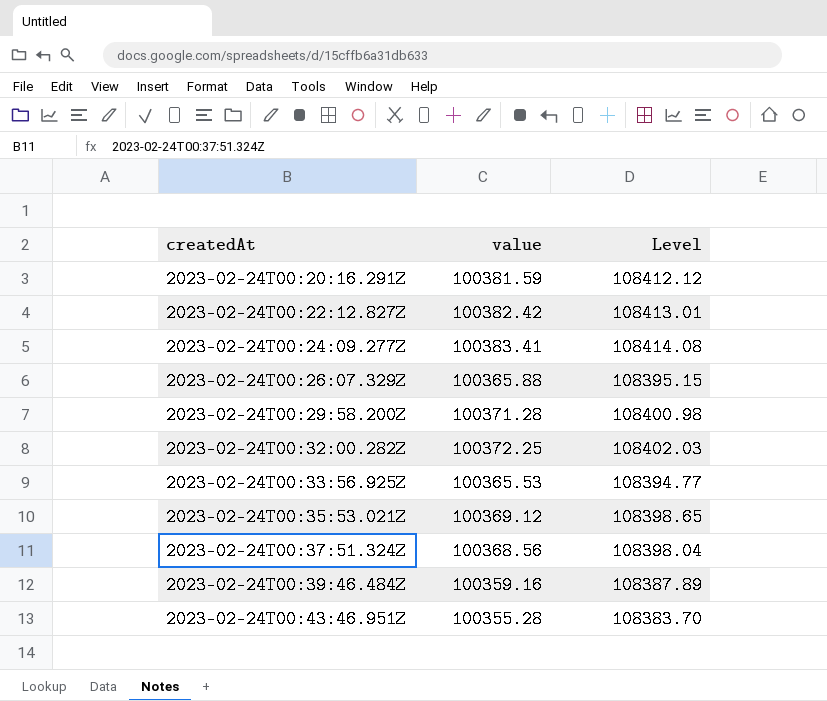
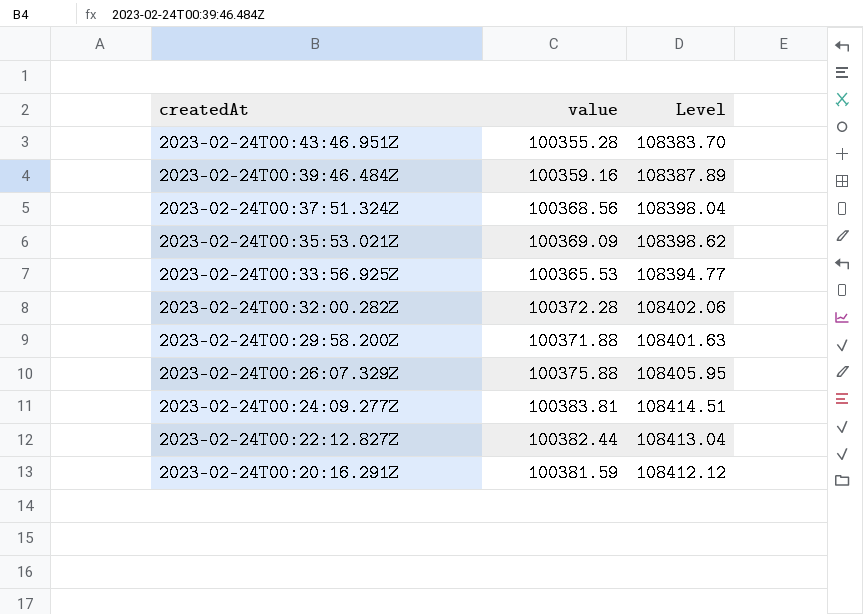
row order: createdAt ascending -> createdAt descending
2023-02-24T00:35:53.021Z | value: 100369.12 -> 100369.09
2023-02-24T00:35:53.021Z | Level: 108398.65 -> 108398.62
2023-02-24T00:32:00.282Z | value: 100372.25 -> 100372.28
2023-02-24T00:32:00.282Z | Level: 108402.03 -> 108402.06
2023-02-24T00:29:58.200Z | value: 100371.28 -> 100371.88
2023-02-24T00:29:58.200Z | Level: 108400.98 -> 108401.63
2023-02-24T00:26:07.329Z | value: 100365.88 -> 100375.88
2023-02-24T00:26:07.329Z | Level: 108395.15 -> 108405.95
2023-02-24T00:24:09.277Z | value: 100383.41 -> 100383.81
2023-02-24T00:24:09.277Z | Level: 108414.08 -> 108414.51
2023-02-24T00:22:12.827Z | value: 100382.42 -> 100382.44
2023-02-24T00:22:12.827Z | Level: 108413.01 -> 108413.04

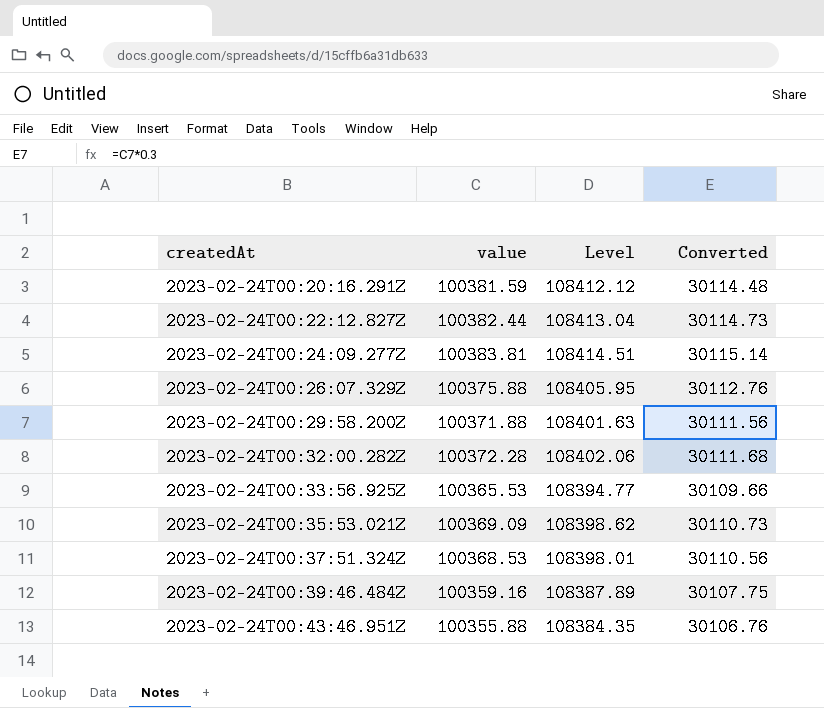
row order: createdAt descending -> createdAt ascending
column Converted | formula: none -> [value] * 0.3
2023-02-24T00:37:51.324Z | value: 100368.56 -> 100368.53
2023-02-24T00:37:51.324Z | Level: 108398.04 -> 108398.01
2023-02-24T00:43:46.951Z | value: 100355.28 -> 100355.88
2023-02-24T00:43:46.951Z | Level: 108383.70 -> 108384.35

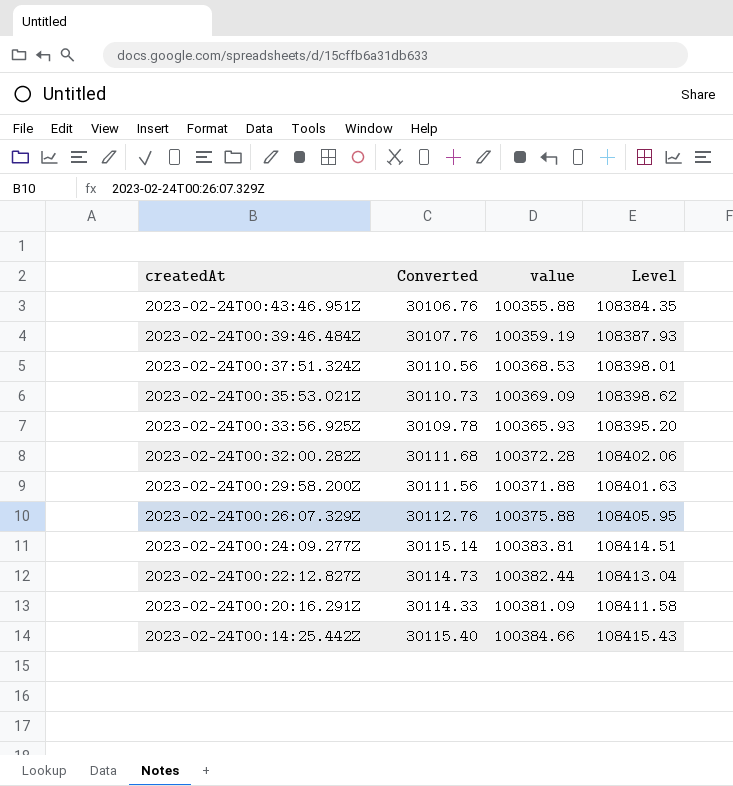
row order: createdAt ascending -> createdAt descending
column Converted | position: 4 -> 2
2023-02-24T00:39:46.484Z | Converted: 30107.75 -> 30107.76
2023-02-24T00:39:46.484Z | value: 100359.16 -> 100359.19
2023-02-24T00:39:46.484Z | Level: 108387.89 -> 108387.93
2023-02-24T00:33:56.925Z | Converted: 30109.66 -> 30109.78
2023-02-24T00:33:56.925Z | value: 100365.53 -> 100365.93
2023-02-24T00:33:56.925Z | Level: 108394.77 -> 108395.20
2023-02-24T00:20:16.291Z | Converted: 30114.48 -> 30114.33
2023-02-24T00:20:16.291Z | value: 100381.59 -> 100381.09
2023-02-24T00:20:16.291Z | Level: 108412.12 -> 108411.58
row 2023-02-24T00:14:25.442Z: none -> 30115.40 | 100384.66 | 108415.43

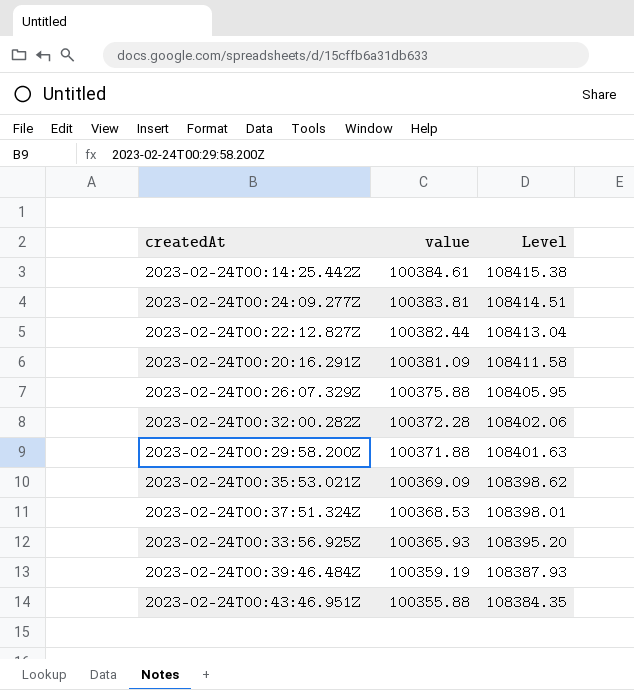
row order: createdAt descending -> value descending
column Converted | formula: [value] * 0.3 -> none
2023-02-24T00:14:25.442Z | value: 100384.66 -> 100384.61
2023-02-24T00:14:25.442Z | Level: 108415.43 -> 108415.38

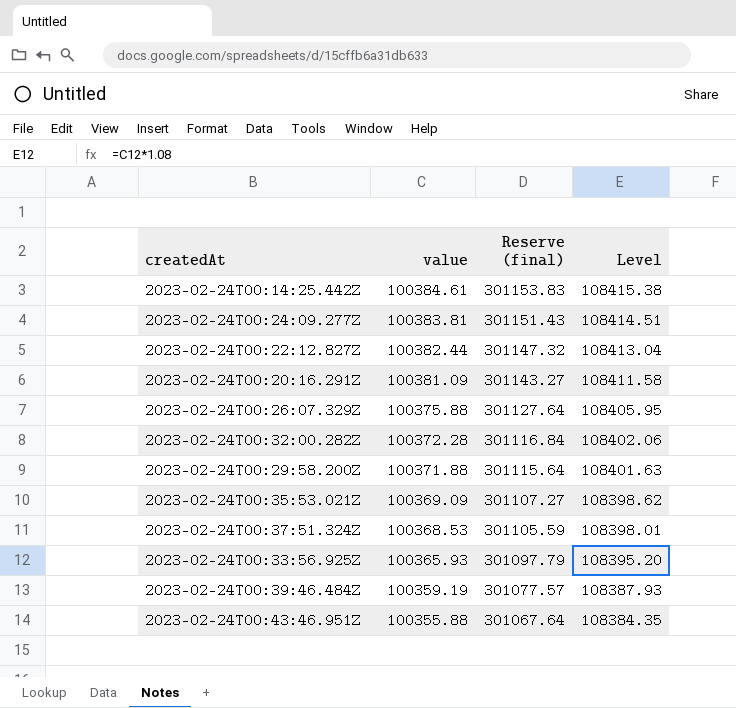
column Reserve (final) | formula: none -> [value] * 3

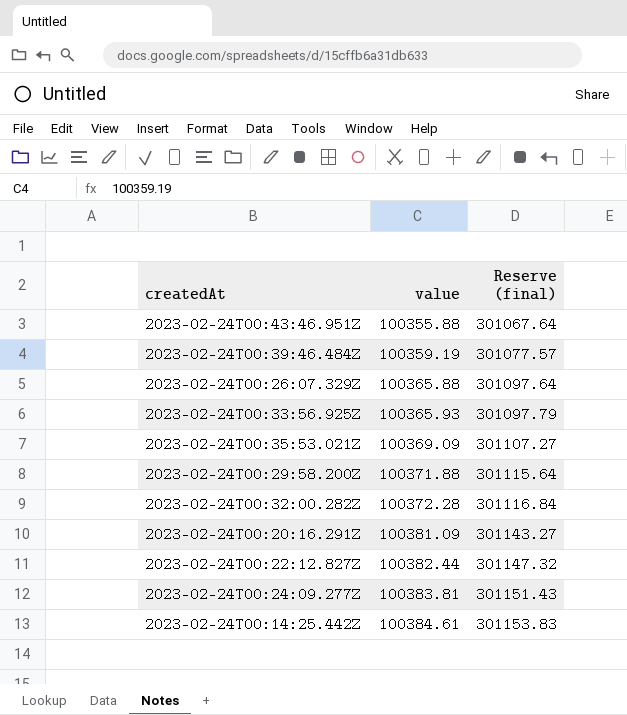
row order: value descending -> value ascending
column Level | formula: [value] * 1.08 -> none
row 2023-02-24T00:37:51.324Z: 100368.53 | 301105.59 | 108398.01 -> none
2023-02-24T00:26:07.329Z | value: 100375.88 -> 100365.88
2023-02-24T00:26:07.329Z | Reserve (final): 301127.64 -> 301097.64

